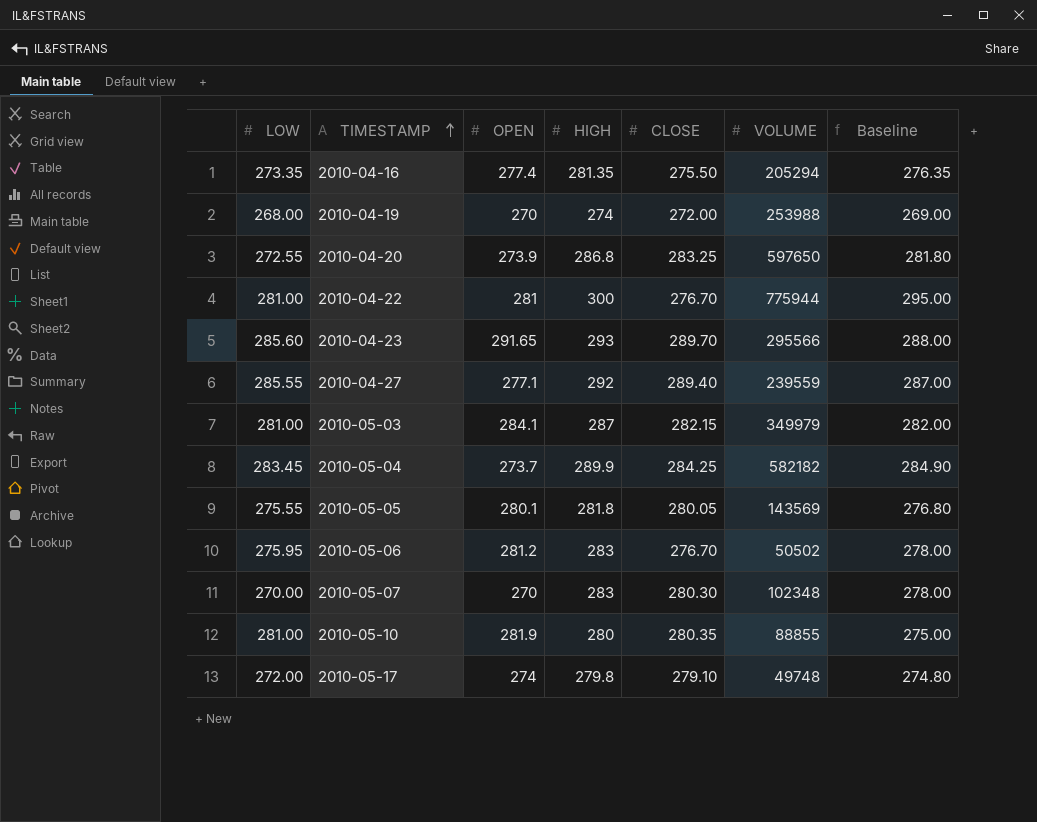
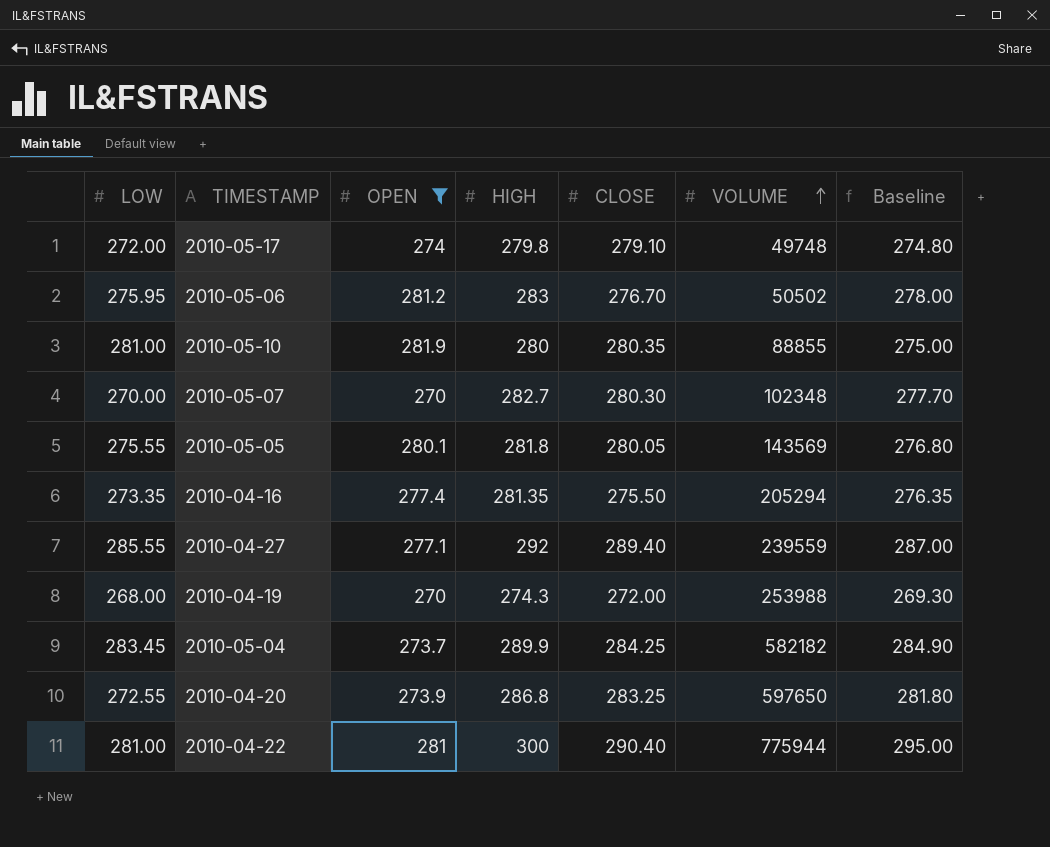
filter: none -> OPEN <= 281.9
row order: TIMESTAMP ascending -> VOLUME ascending
2010-05-07 | HIGH: 283 -> 282.7
2010-05-07 | Baseline: 278.00 -> 277.70
2010-04-19 | HIGH: 274 -> 274.3
2010-04-19 | Baseline: 269.00 -> 269.30
2010-04-22 | CLOSE: 276.70 -> 290.40

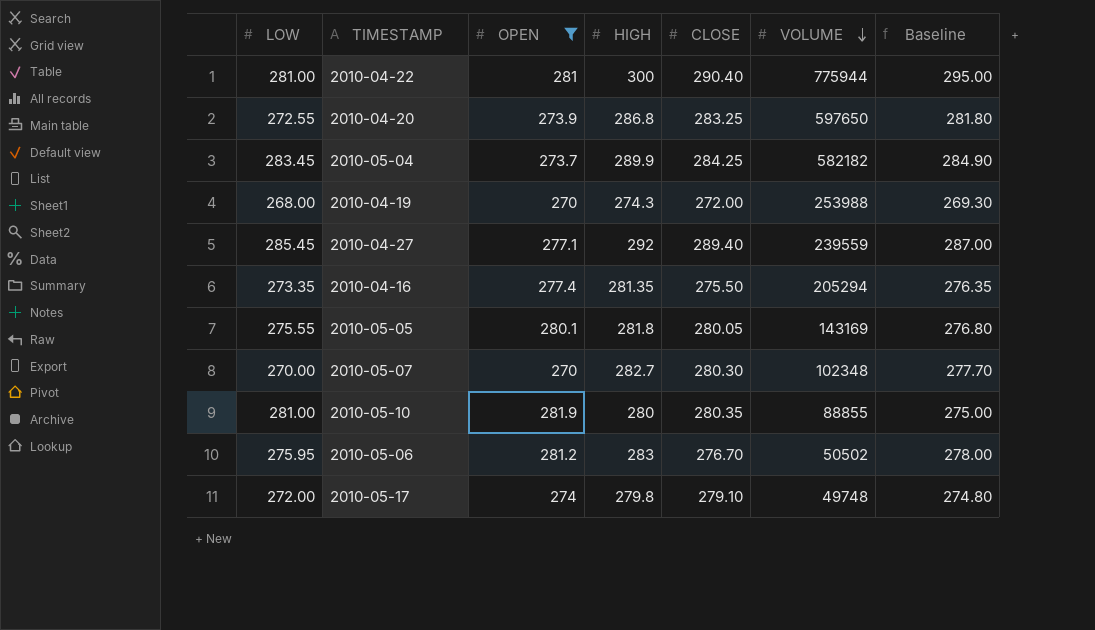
row order: VOLUME ascending -> VOLUME descending
2010-04-27 | LOW: 285.55 -> 285.45
2010-05-05 | VOLUME: 143569 -> 143169

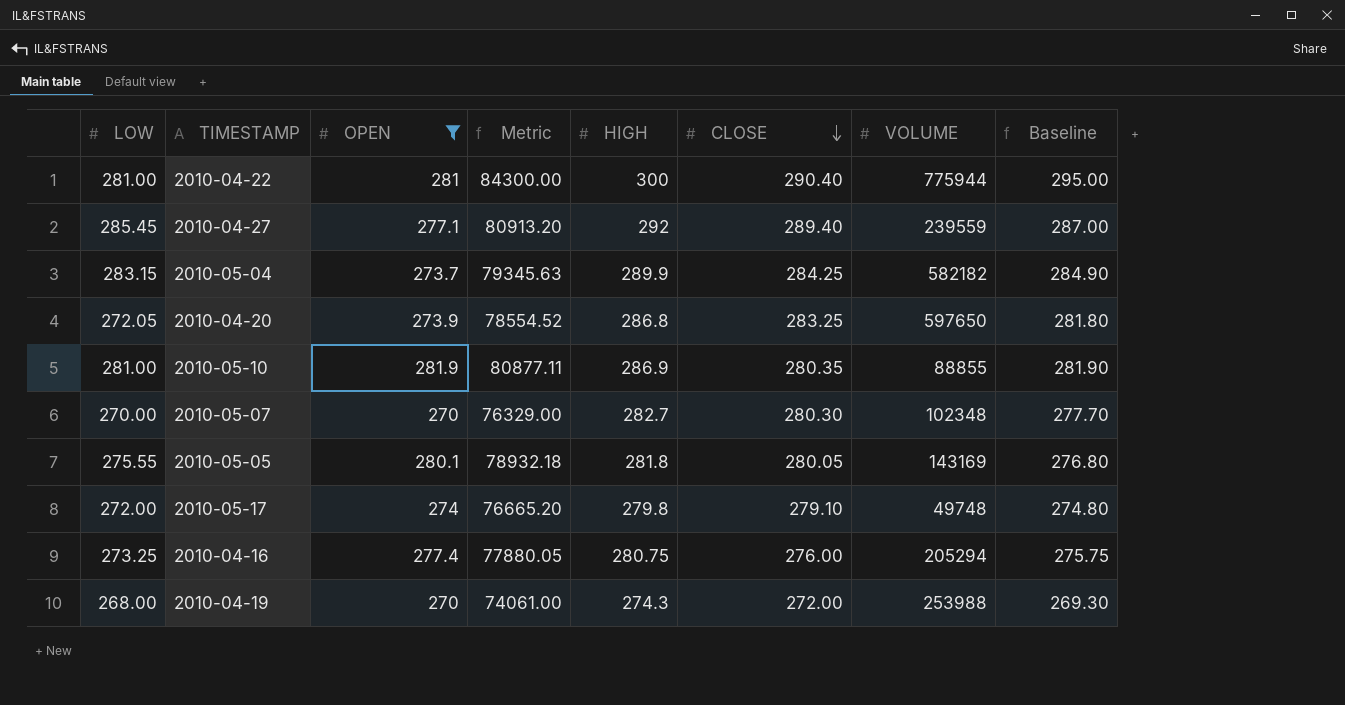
row order: VOLUME descending -> CLOSE descending
column Metric | formula: none -> [OPEN] * [HIGH]
row 2010-05-06: 275.95 | 281.2 | 283 | 276.70 | 50502 | 278.00 -> none
2010-05-04 | LOW: 283.45 -> 283.15
2010-04-20 | LOW: 272.55 -> 272.05
2010-05-10 | HIGH: 280 -> 286.9
2010-05-10 | Baseline: 275.00 -> 281.90
2010-04-16 | LOW: 273.35 -> 273.25
2010-04-16 | HIGH: 281.35 -> 280.75
2010-04-16 | CLOSE: 275.50 -> 276.00
2010-04-16 | Baseline: 276.35 -> 275.75

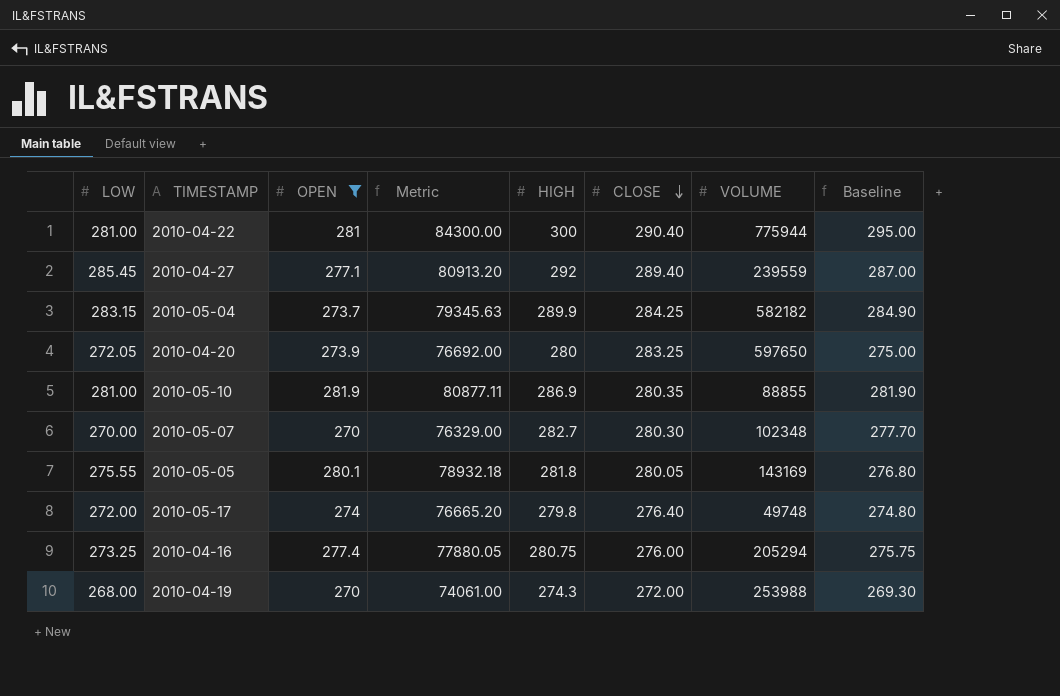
2010-04-20 | Metric: 78554.52 -> 76692.00
2010-04-20 | HIGH: 286.8 -> 280
2010-04-20 | Baseline: 281.80 -> 275.00
2010-05-17 | CLOSE: 279.10 -> 276.40

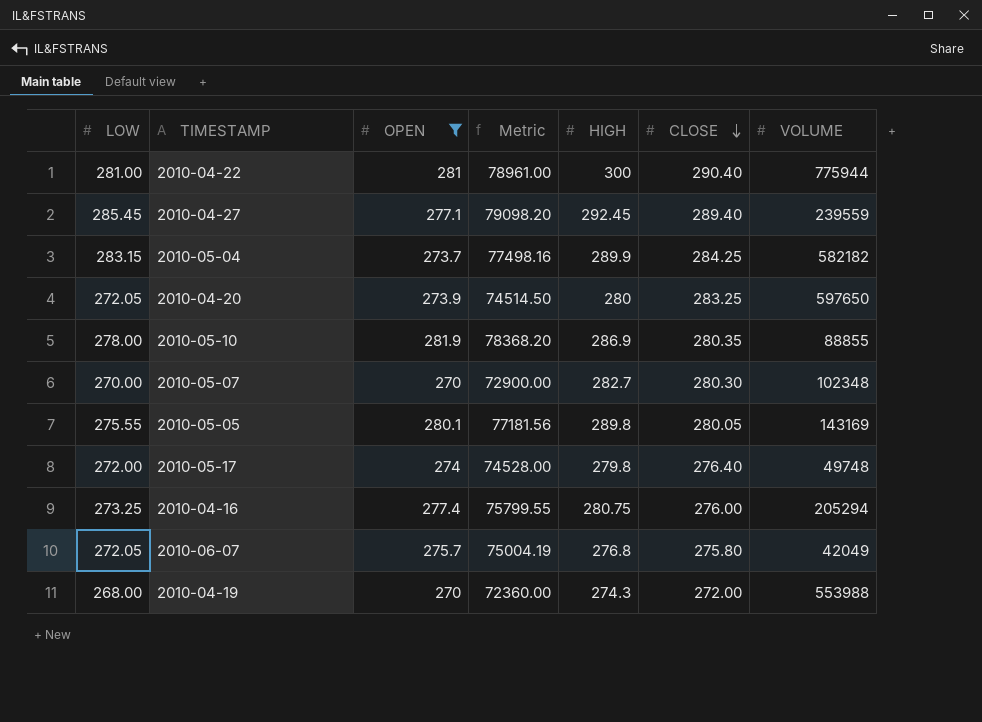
column Baseline | formula: [HIGH] - 5 -> none
column Metric | formula: [OPEN] * [HIGH] -> [LOW] * [OPEN]
2010-04-27 | HIGH: 292 -> 292.45
2010-05-10 | LOW: 281.00 -> 278.00
2010-05-05 | HIGH: 281.8 -> 289.8
row 2010-06-07: none -> 272.05 | 275.7 | 75004.19 | 276.8 | 275.80 | 42049
2010-04-19 | VOLUME: 253988 -> 553988

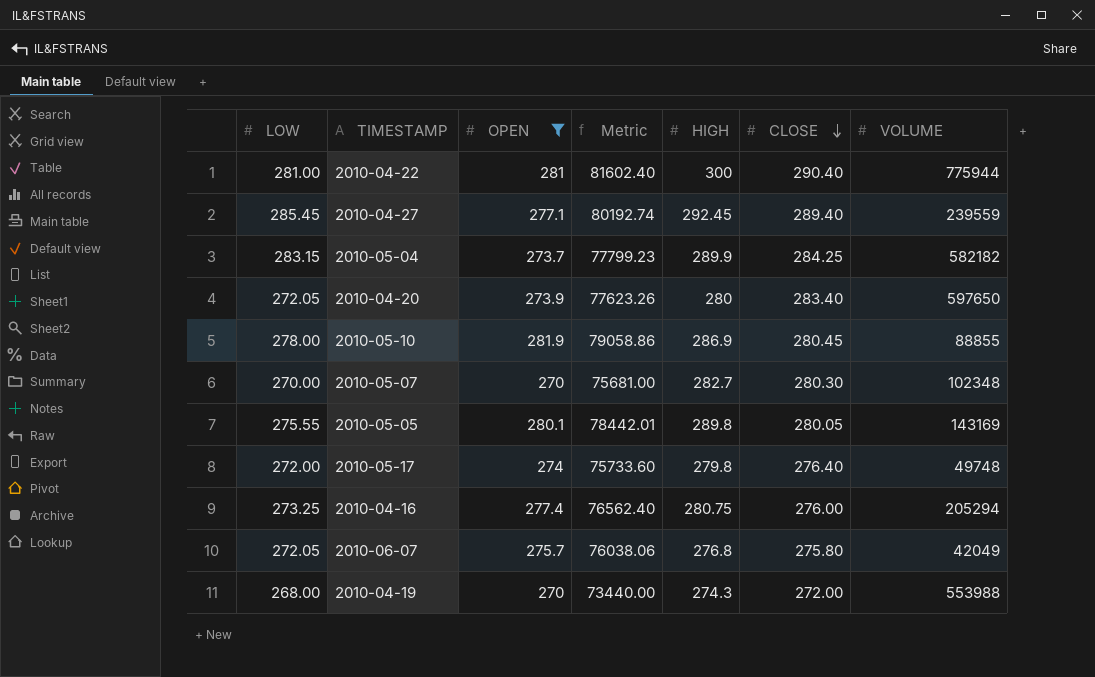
column Metric | formula: [LOW] * [OPEN] -> [OPEN] * [CLOSE]
2010-04-20 | CLOSE: 283.25 -> 283.40
2010-05-10 | CLOSE: 280.35 -> 280.45

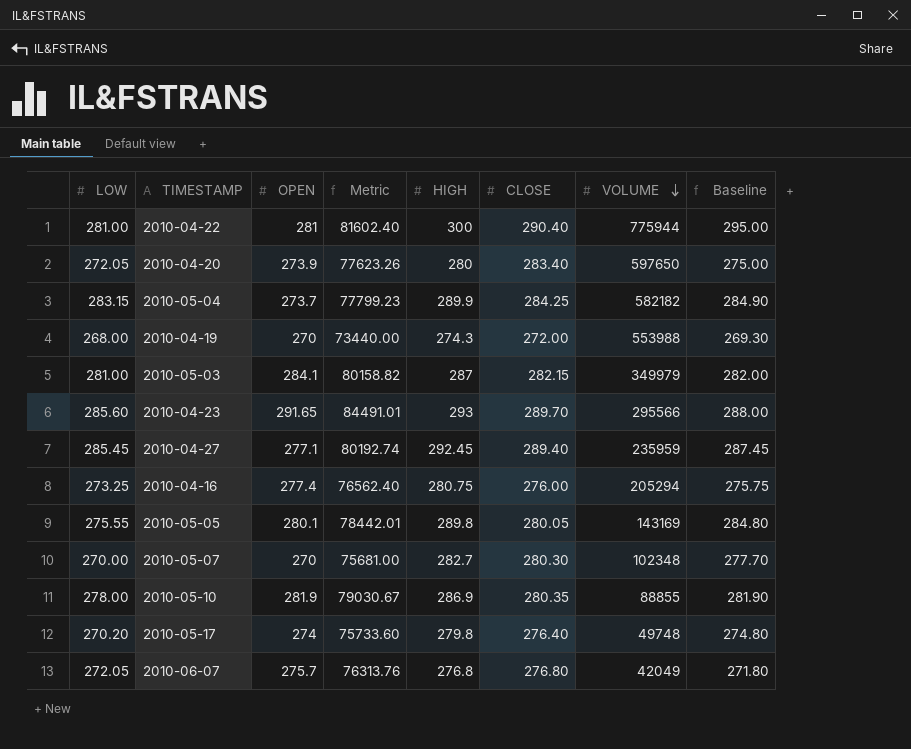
filter: OPEN <= 281.9 -> none
row order: CLOSE descending -> VOLUME descending
column Baseline | formula: none -> [HIGH] - 5
2010-04-27 | VOLUME: 239559 -> 235959
2010-05-10 | Metric: 79058.86 -> 79030.67
2010-05-10 | CLOSE: 280.45 -> 280.35
2010-05-17 | LOW: 272.00 -> 270.20
2010-06-07 | Metric: 76038.06 -> 76313.76
2010-06-07 | CLOSE: 275.80 -> 276.80

